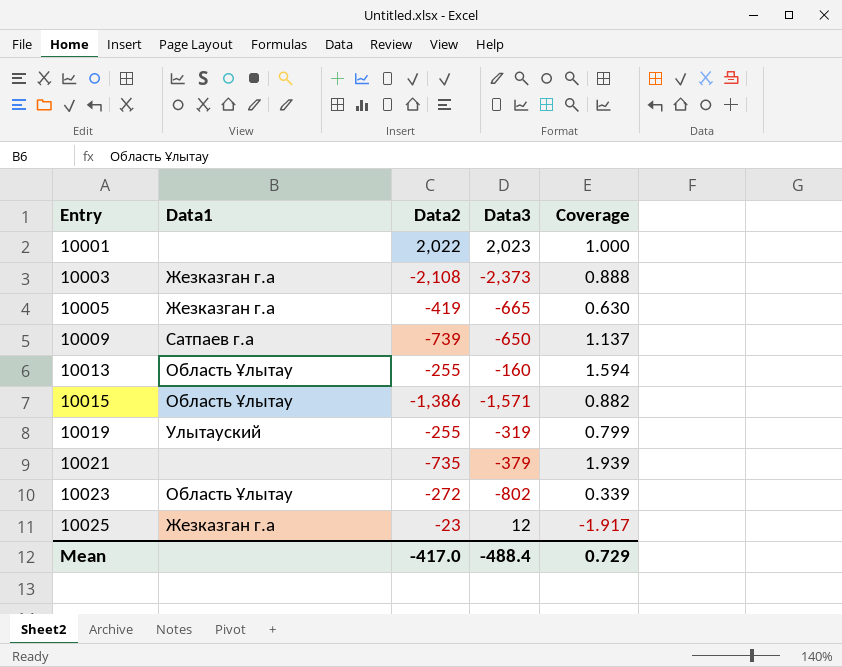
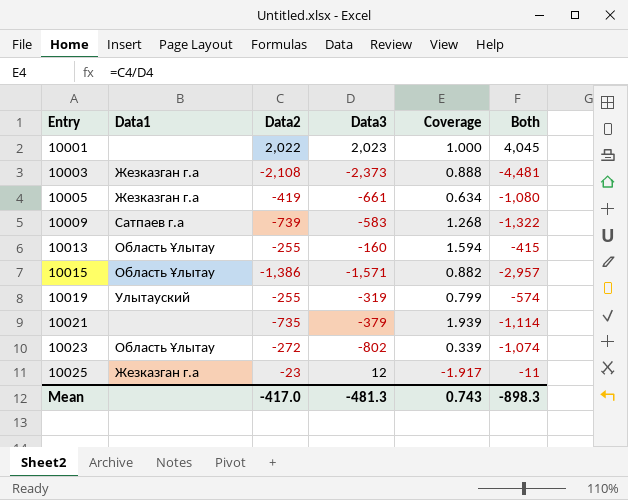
column Both | formula: none -> [Data2] + [Data3]
10005 | Data3: -665 -> -661
10005 | Coverage: 0.630 -> 0.634
10009 | Data3: -650 -> -583
10009 | Coverage: 1.137 -> 1.268
Mean | Data3: -488.4 -> -481.3
Mean | Coverage: 0.729 -> 0.743

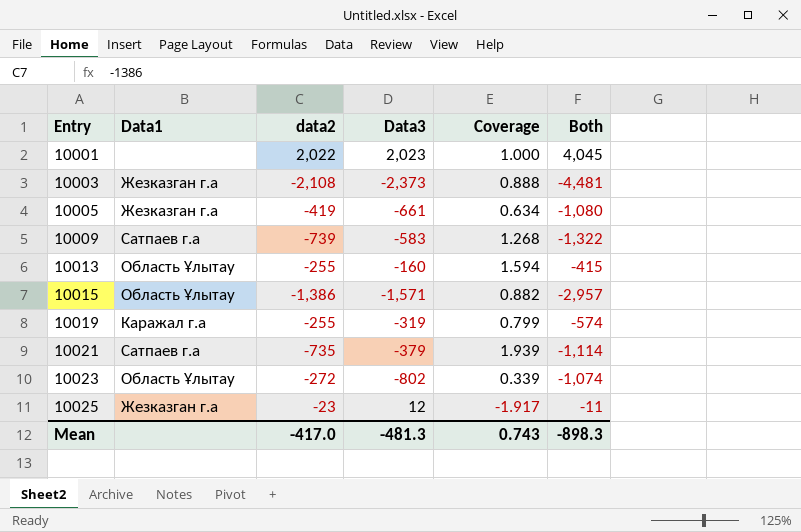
column name: Data2 -> data2
10019 | Data1: Улытауский -> Каражал г.а
10021 | Data1: none -> Сатпаев г.а

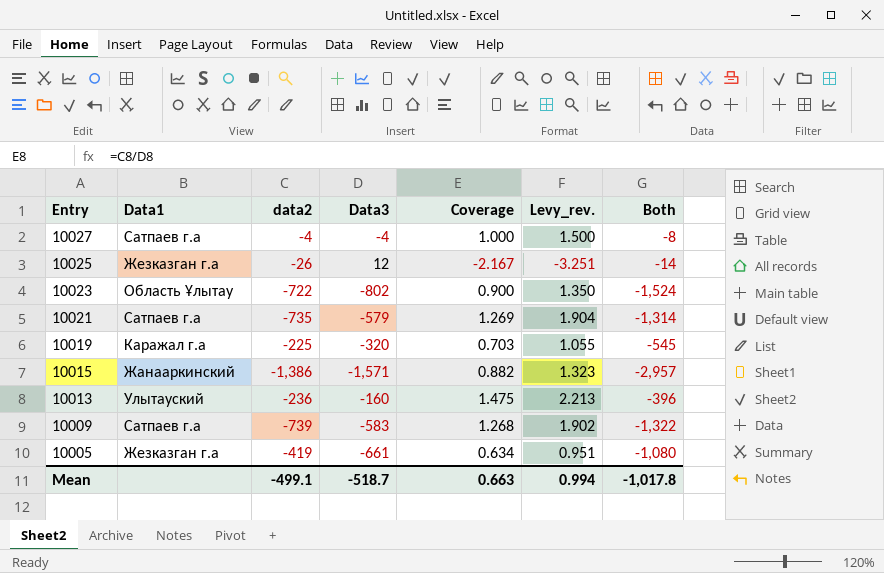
row order: Entry ascending -> Entry descending
column Levy_rev. | formula: none -> [Coverage] * 1.5
row 10001: none | 2,022 | 2,023 | 1.000 | 4,045 -> none
row 10003: Жезказган г.а | -2,108 | -2,373 | 0.888 | -4,481 -> none
row 10027: none -> Сатпаев г.а | -4 | -4 | 1.000 | 1.500 | -8
10025 | data2: -23 -> -26
10025 | Coverage: -1.917 -> -2.167
10025 | Both: -11 -> -14
10023 | data2: -272 -> -722
10023 | Coverage: 0.339 -> 0.900
10023 | Both: -1,074 -> -1,524
10021 | Data3: -379 -> -579
10021 | Coverage: 1.939 -> 1.269
10021 | Both: -1,114 -> -1,314
10019 | data2: -255 -> -225
10019 | Data3: -319 -> -320
10019 | Coverage: 0.799 -> 0.703
10019 | Both: -574 -> -545
10015 | Data1: Область Ұлытау -> Жанааркинский
10013 | Data1: Область Ұлытау -> Улытауский
10013 | data2: -255 -> -236
10013 | Coverage: 1.594 -> 1.475
10013 | Both: -415 -> -396
Mean | data2: -417.0 -> -499.1
Mean | Data3: -481.3 -> -518.7
Mean | Coverage: 0.743 -> 0.663
Mean | Both: -898.3 -> -1,017.8

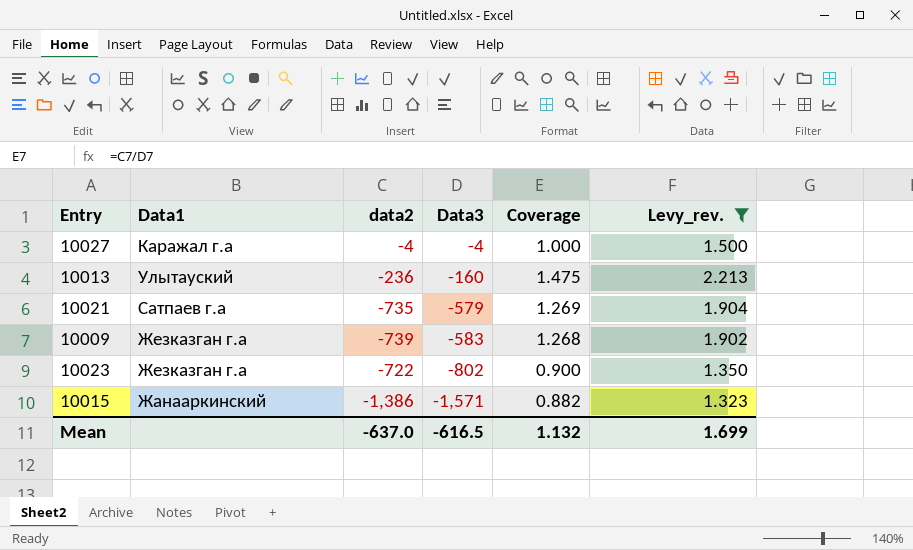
filter: none -> Levy_rev. >= 1.323
row order: Entry descending -> Data3 descending
column Both | formula: [data2] + [Data3] -> none
10027 | Data1: Сатпаев г.а -> Каражал г.а
10009 | Data1: Сатпаев г.а -> Жезказган г.а
10023 | Data1: Область Ұлытау -> Жезказган г.а
Mean | data2: -499.1 -> -637.0
Mean | Data3: -518.7 -> -616.5
Mean | Coverage: 0.663 -> 1.132
Mean | Levy_rev.: 0.994 -> 1.699

